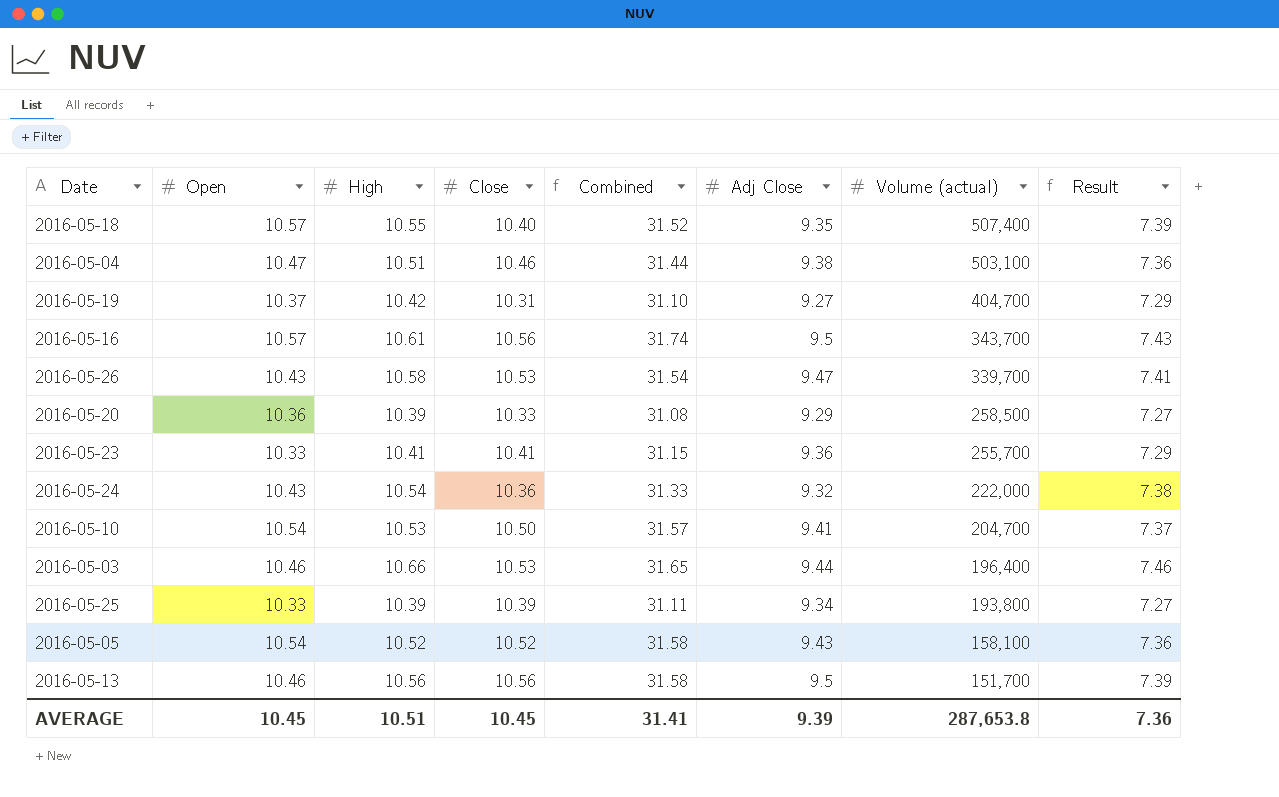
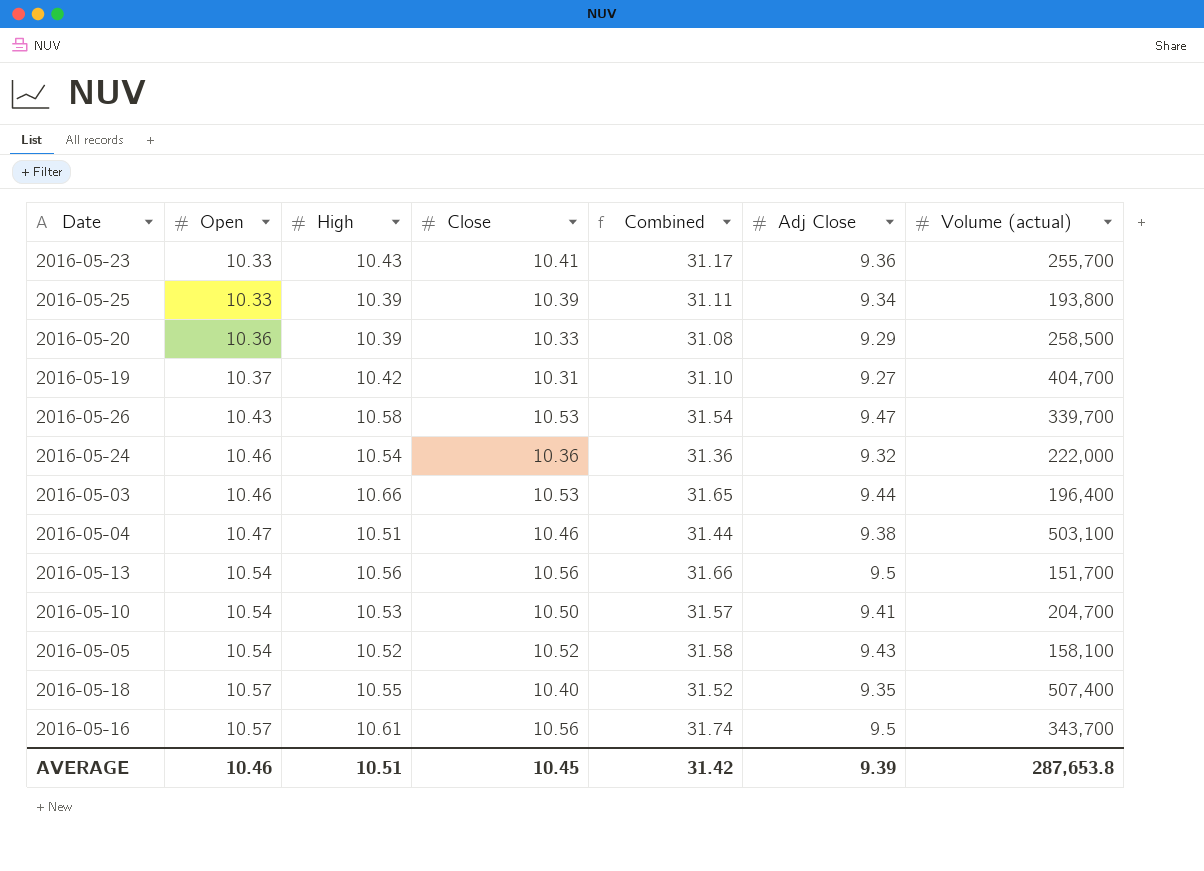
row order: Volume (actual) descending -> Open ascending
column Result | formula: [High] * 0.7 -> none
2016-05-23 | High: 10.41 -> 10.43
2016-05-23 | Combined: 31.15 -> 31.17
2016-05-24 | Open: 10.43 -> 10.46
2016-05-24 | Combined: 31.33 -> 31.36
2016-05-13 | Open: 10.46 -> 10.54
2016-05-13 | Combined: 31.58 -> 31.66
AVERAGE | Open: 10.45 -> 10.46
AVERAGE | Combined: 31.41 -> 31.42

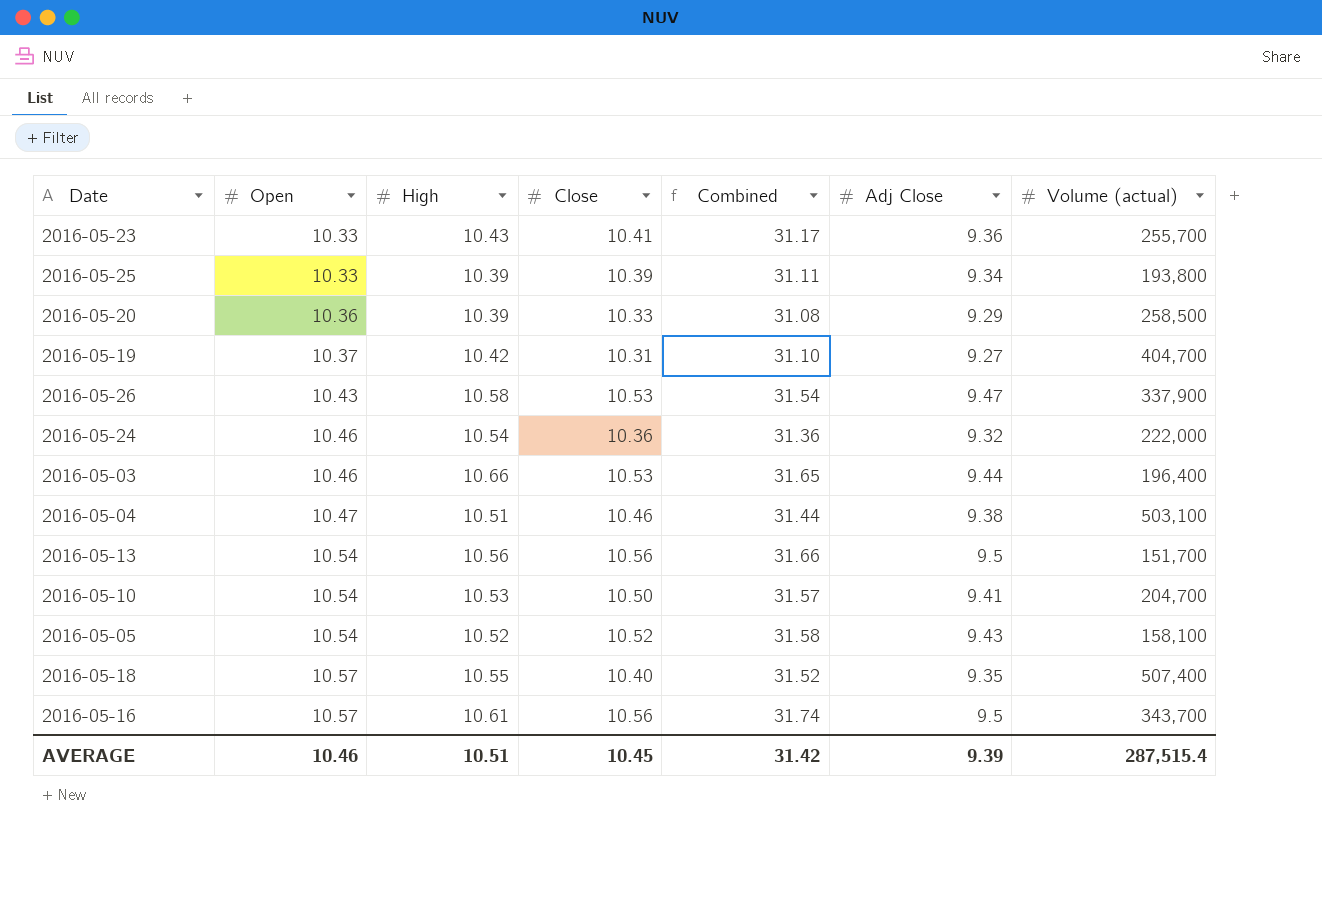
2016-05-26 | Volume (actual): 339,700 -> 337,900
AVERAGE | Volume (actual): 287,653.8 -> 287,515.4

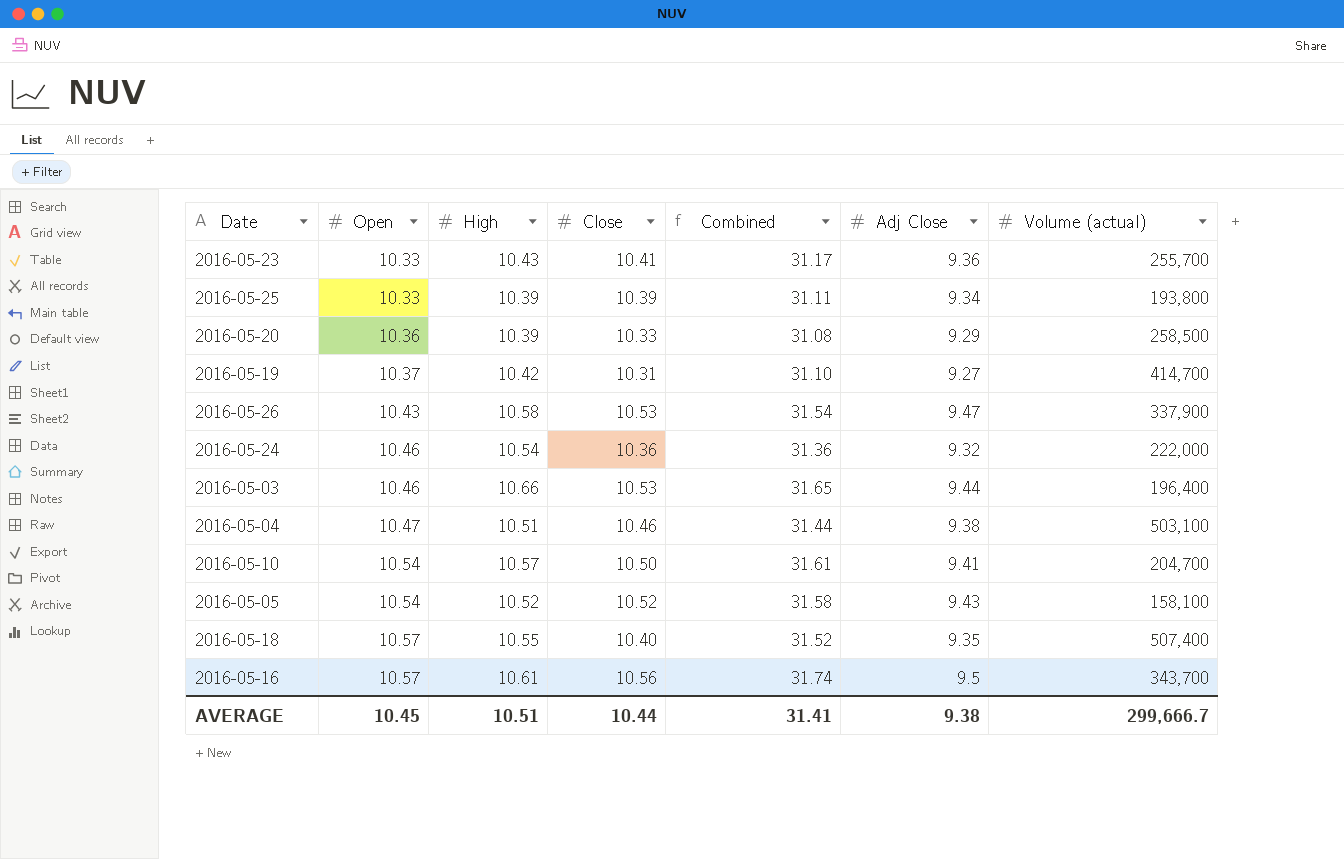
row 2016-05-13: 10.54 | 10.56 | 10.56 | 31.66 | 9.5 | 151,700 -> none
2016-05-19 | Volume (actual): 404,700 -> 414,700
2016-05-10 | High: 10.53 -> 10.57
2016-05-10 | Combined: 31.57 -> 31.61
AVERAGE | Open: 10.46 -> 10.45
AVERAGE | Close: 10.45 -> 10.44
AVERAGE | Combined: 31.42 -> 31.41
AVERAGE | Adj Close: 9.39 -> 9.38
AVERAGE | Volume (actual): 287,515.4 -> 299,666.7

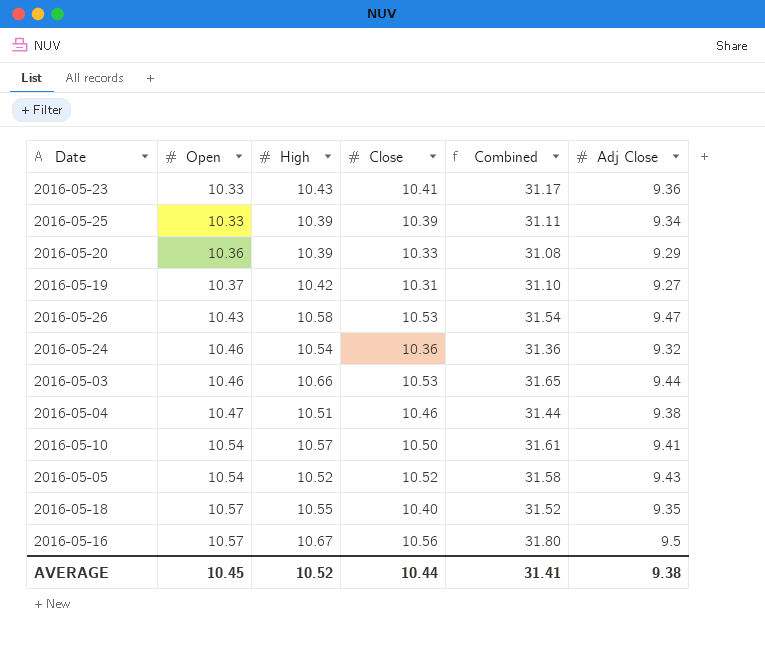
column Volume (actual) | position: 7 -> none
2016-05-16 | High: 10.61 -> 10.67
2016-05-16 | Combined: 31.74 -> 31.80
AVERAGE | High: 10.51 -> 10.52

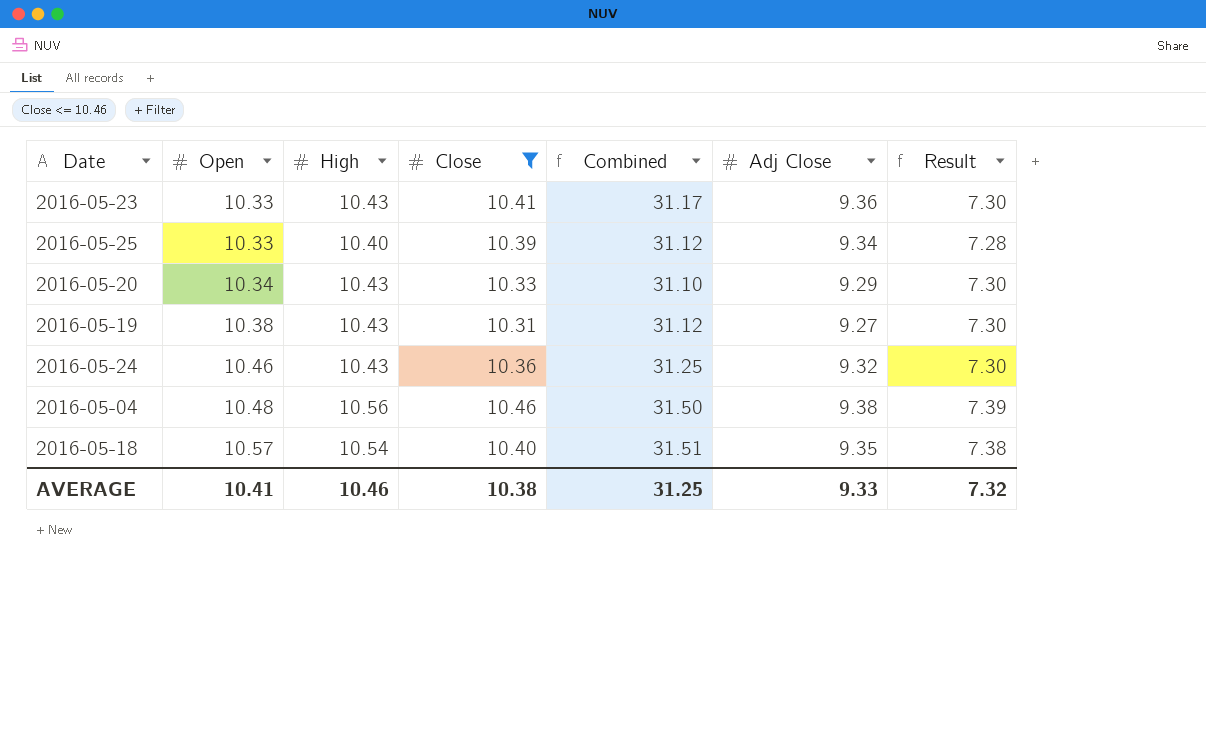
filter: none -> Close <= 10.46
column Result | formula: none -> [High] * 0.7
2016-05-25 | High: 10.39 -> 10.40
2016-05-25 | Combined: 31.11 -> 31.12
2016-05-20 | Open: 10.36 -> 10.34
2016-05-20 | High: 10.39 -> 10.43
2016-05-20 | Combined: 31.08 -> 31.10
2016-05-19 | Open: 10.37 -> 10.38
2016-05-19 | High: 10.42 -> 10.43
2016-05-19 | Combined: 31.10 -> 31.12
2016-05-24 | High: 10.54 -> 10.43
2016-05-24 | Combined: 31.36 -> 31.25
2016-05-04 | Open: 10.47 -> 10.48
2016-05-04 | High: 10.51 -> 10.56
2016-05-04 | Combined: 31.44 -> 31.50
2016-05-18 | High: 10.55 -> 10.54
2016-05-18 | Combined: 31.52 -> 31.51
AVERAGE | Open: 10.45 -> 10.41
AVERAGE | High: 10.52 -> 10.46
AVERAGE | Close: 10.44 -> 10.38
AVERAGE | Combined: 31.41 -> 31.25
AVERAGE | Adj Close: 9.38 -> 9.33

